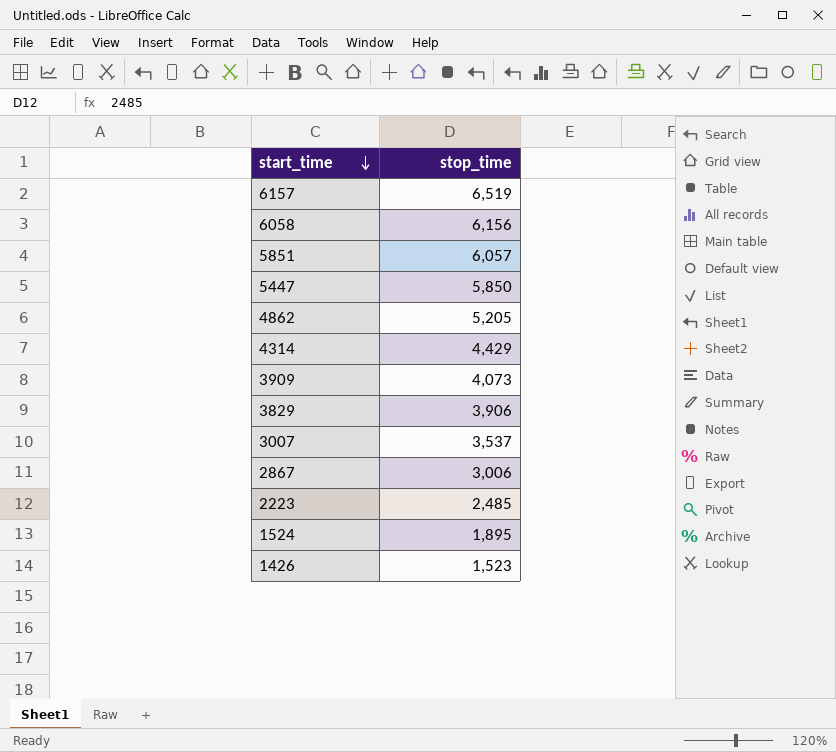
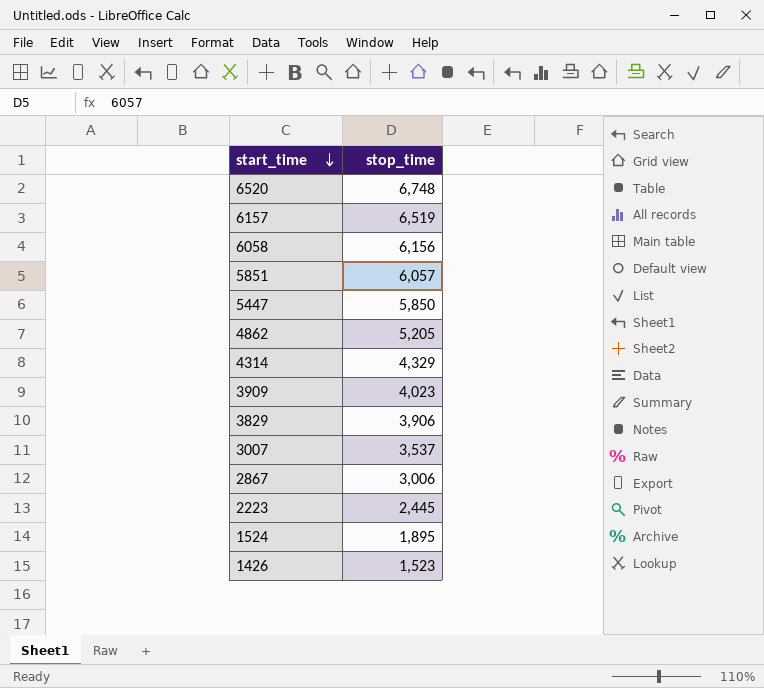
row 6520: none -> 6,748
4314 | stop_time: 4,429 -> 4,329
3909 | stop_time: 4,073 -> 4,023
2223 | stop_time: 2,485 -> 2,445

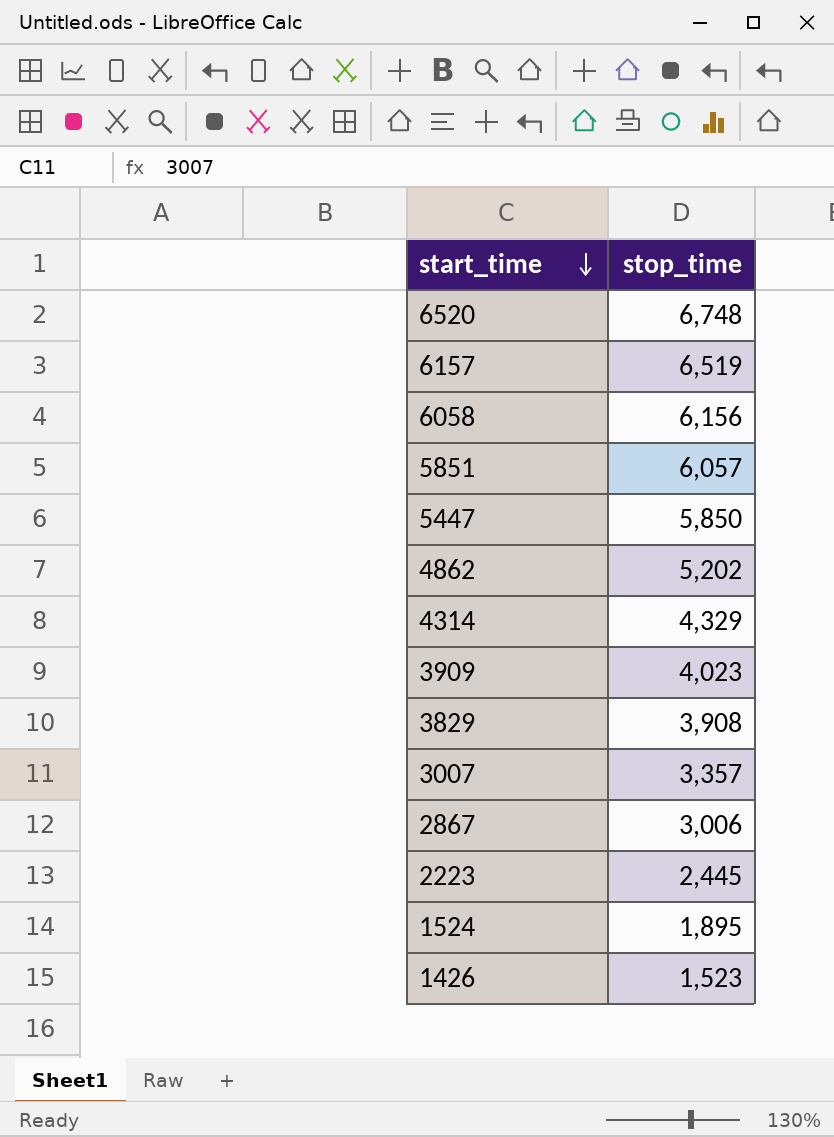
4862 | stop_time: 5,205 -> 5,202
3829 | stop_time: 3,906 -> 3,908
3007 | stop_time: 3,537 -> 3,357

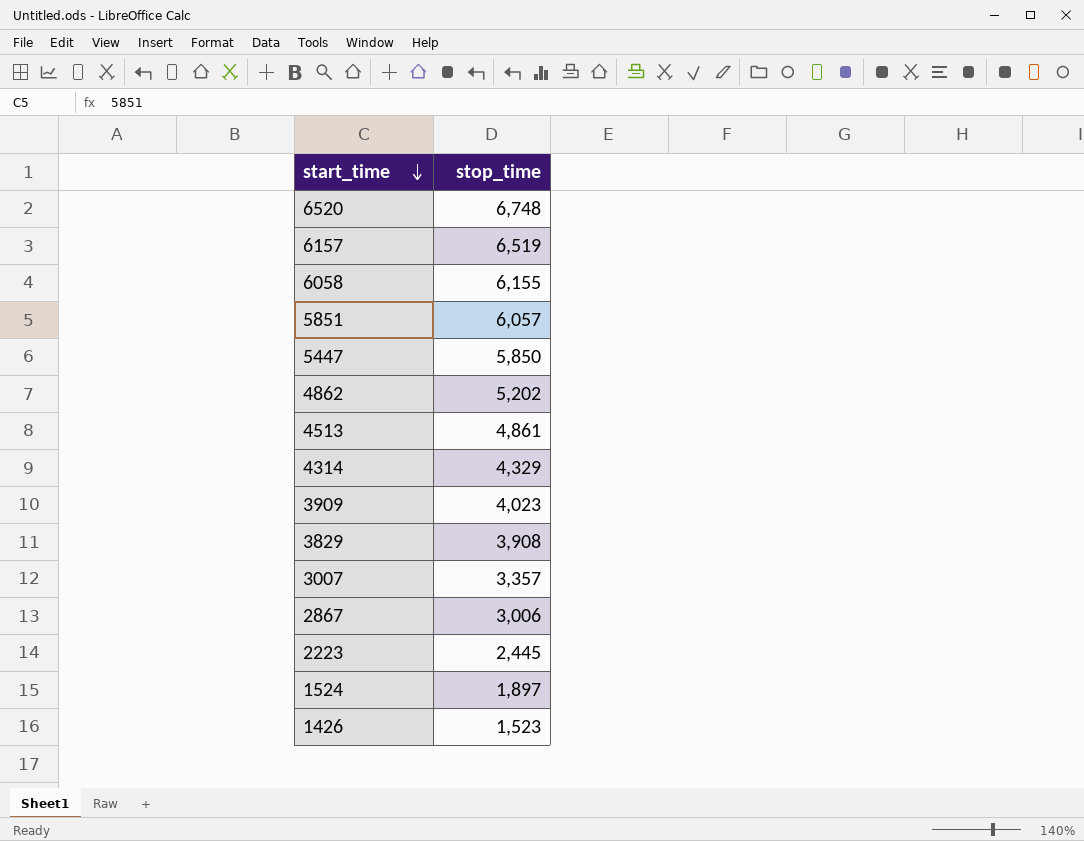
6058 | stop_time: 6,156 -> 6,155
row 4513: none -> 4,861
1524 | stop_time: 1,895 -> 1,897

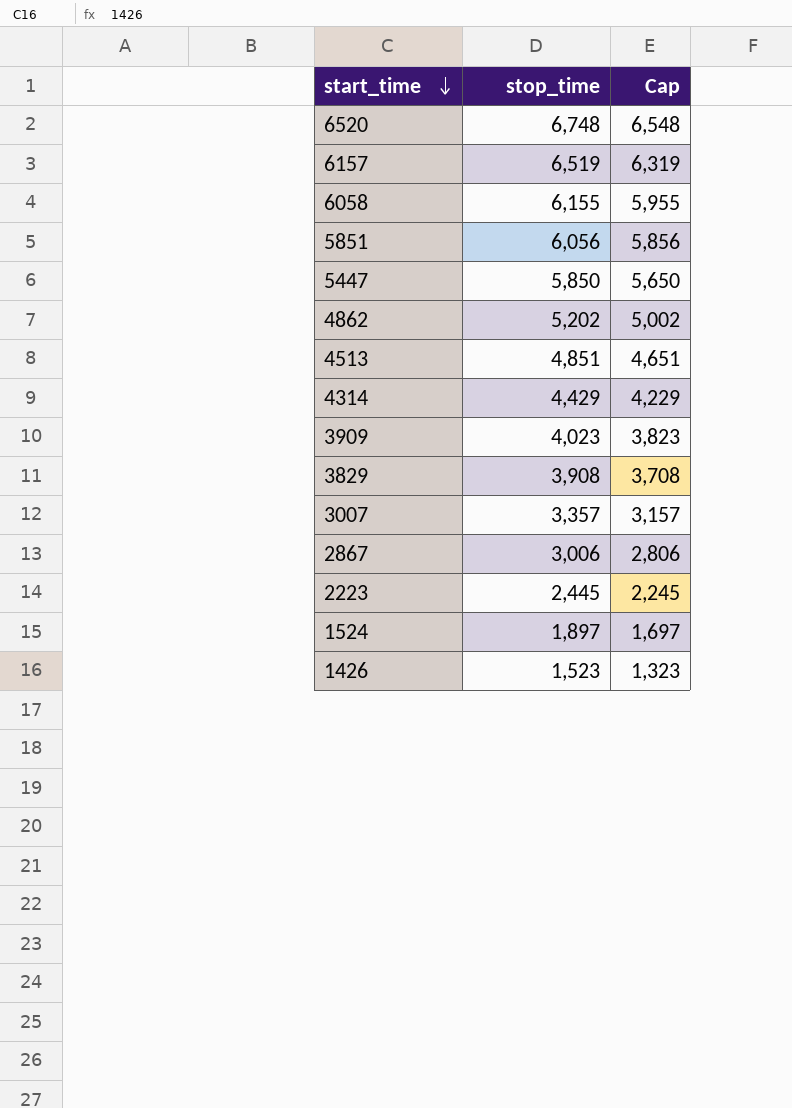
column Cap | formula: none -> [stop_time] - 200
5851 | stop_time: 6,057 -> 6,056
4513 | stop_time: 4,861 -> 4,851
4314 | stop_time: 4,329 -> 4,429

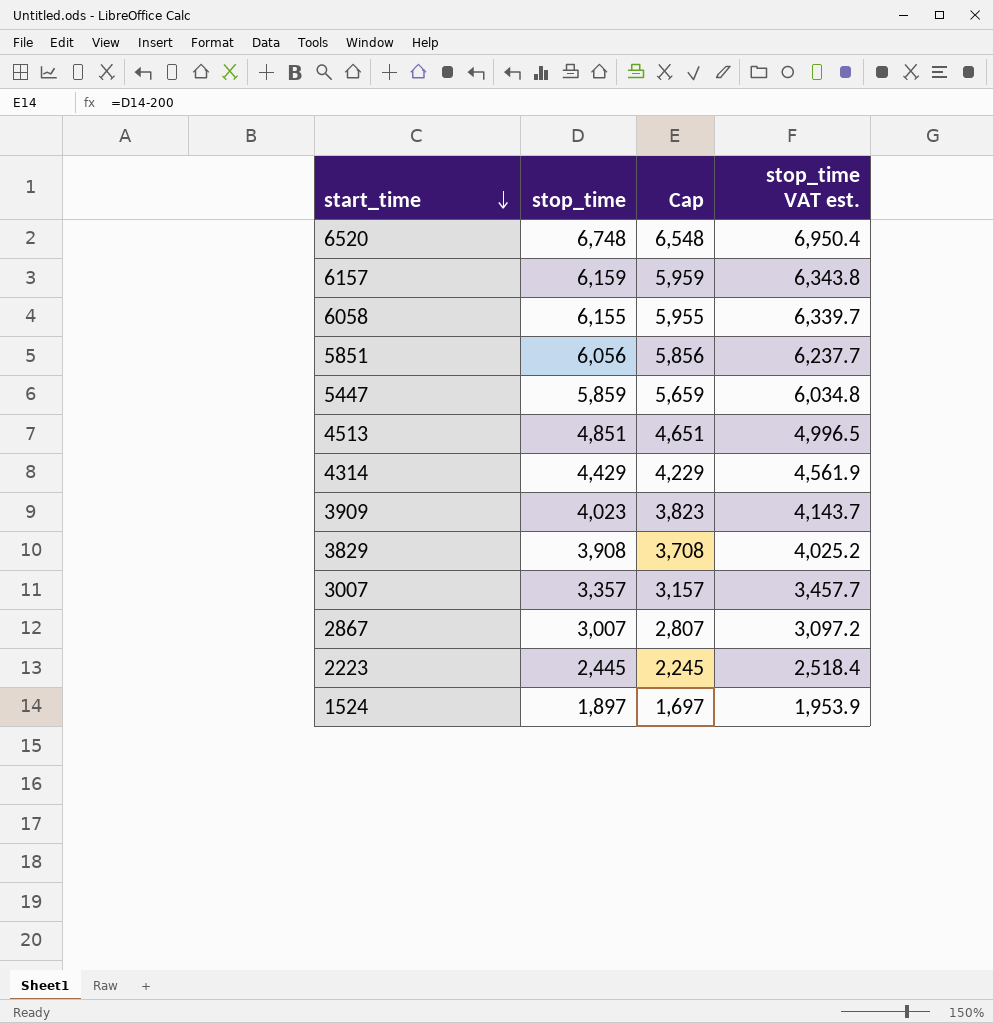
column stop_time VAT est. | formula: none -> [stop_time] * 1.03
row 4862: 5,202 | 5,002 -> none
row 1426: 1,523 | 1,323 -> none
6157 | stop_time: 6,519 -> 6,159
6157 | Cap: 6,319 -> 5,959
5447 | stop_time: 5,850 -> 5,859
5447 | Cap: 5,650 -> 5,659
2867 | stop_time: 3,006 -> 3,007
2867 | Cap: 2,806 -> 2,807

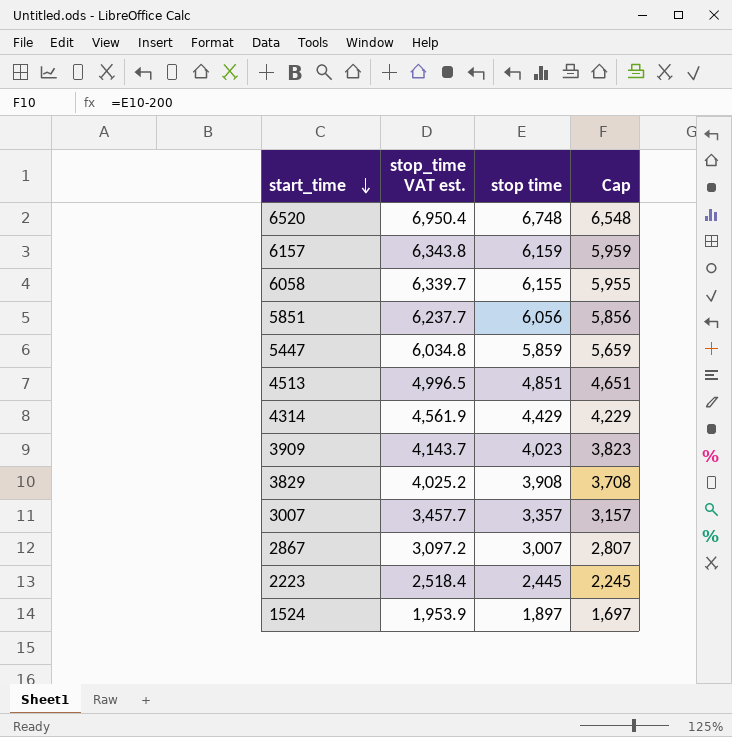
column stop_time VAT est. | position: 4 -> 2
column name: stop_time -> stop time

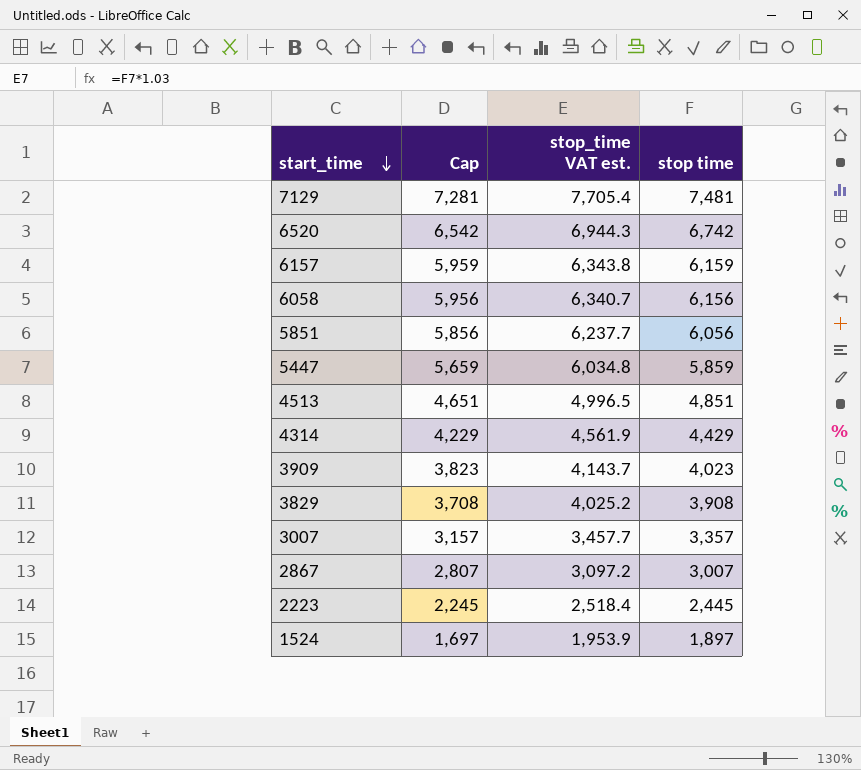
column Cap | position: 4 -> 2
row 7129: none -> 7,281 | 7,705.4 | 7,481
6520 | Cap: 6,548 -> 6,542
6520 | stop_time VAT est.: 6,950.4 -> 6,944.3
6520 | stop time: 6,748 -> 6,742
6058 | Cap: 5,955 -> 5,956
6058 | stop_time VAT est.: 6,339.7 -> 6,340.7
6058 | stop time: 6,155 -> 6,156

